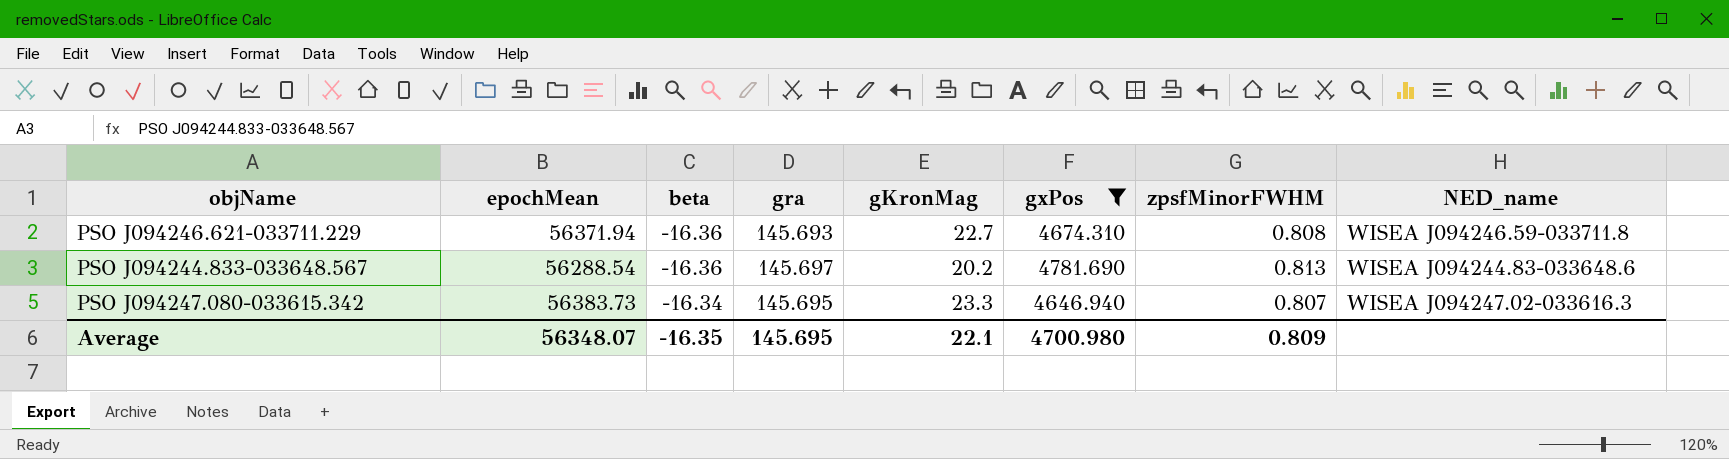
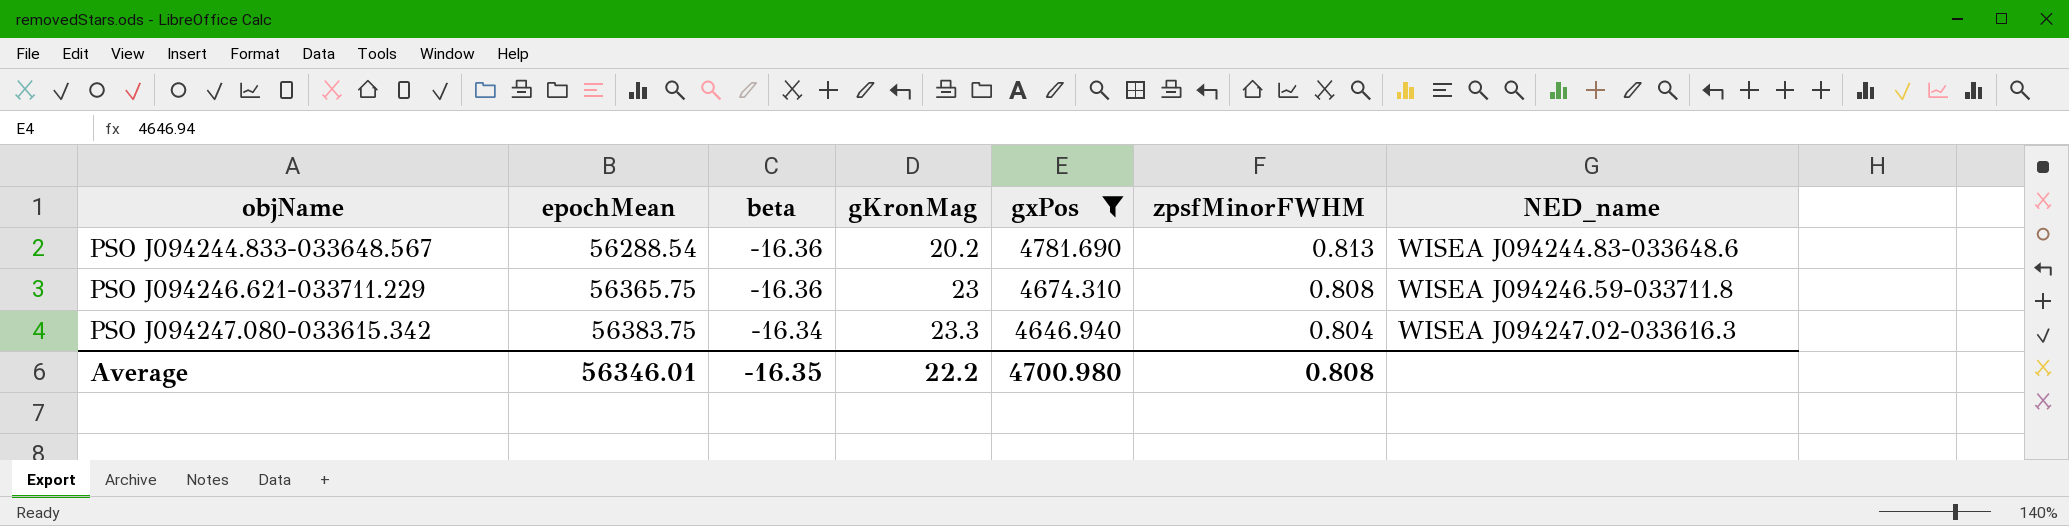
row order: beta ascending -> objName ascending
column gra | position: 4 -> none
PSO J094246.621-033711.229 | epochMean: 56371.94 -> 56365.75
PSO J094246.621-033711.229 | gKronMag: 22.7 -> 23
PSO J094247.080-033615.342 | epochMean: 56383.73 -> 56383.75
PSO J094247.080-033615.342 | zpsfMinorFWHM: 0.807 -> 0.804
Average | epochMean: 56348.07 -> 56346.01
Average | gKronMag: 22.1 -> 22.2
Average | zpsfMinorFWHM: 0.809 -> 0.808

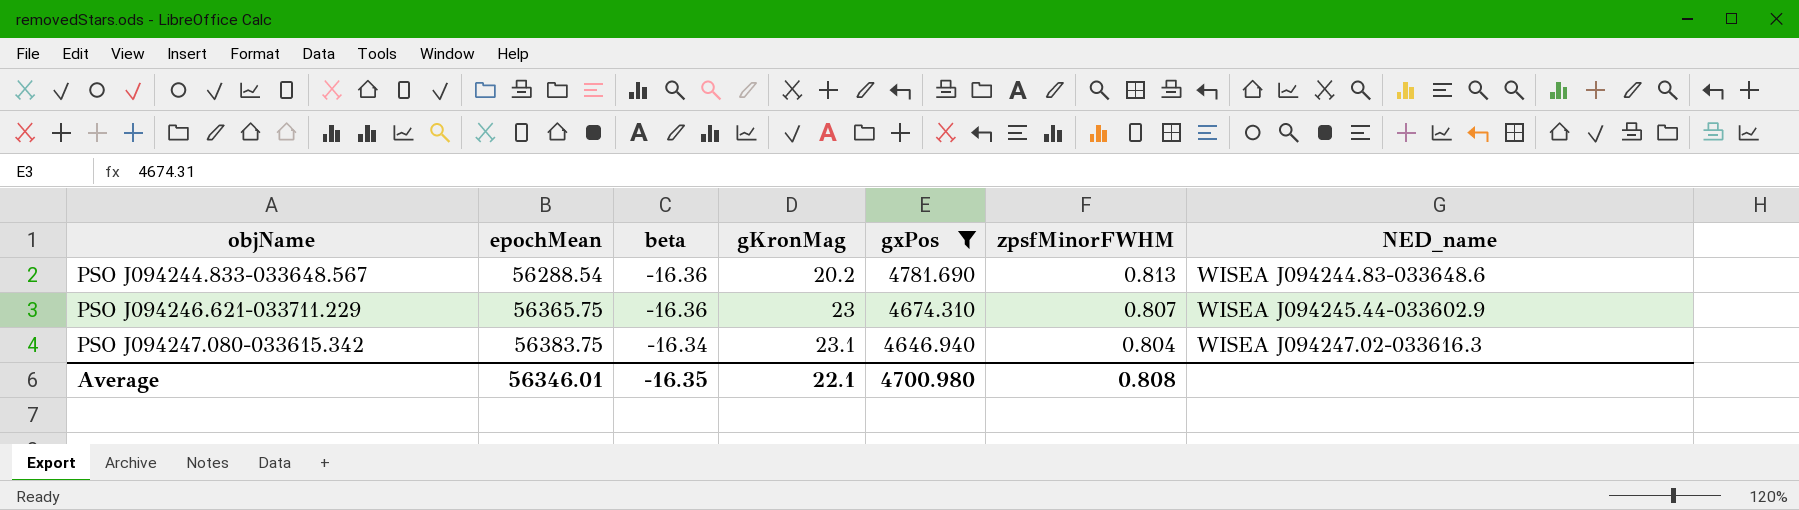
PSO J094246.621-033711.229 | zpsfMinorFWHM: 0.808 -> 0.807
PSO J094246.621-033711.229 | NED_name: WISEA J094246.59-033711.8 -> WISEA J094245.44-033602.9
PSO J094247.080-033615.342 | gKronMag: 23.3 -> 23.1
Average | gKronMag: 22.2 -> 22.1

